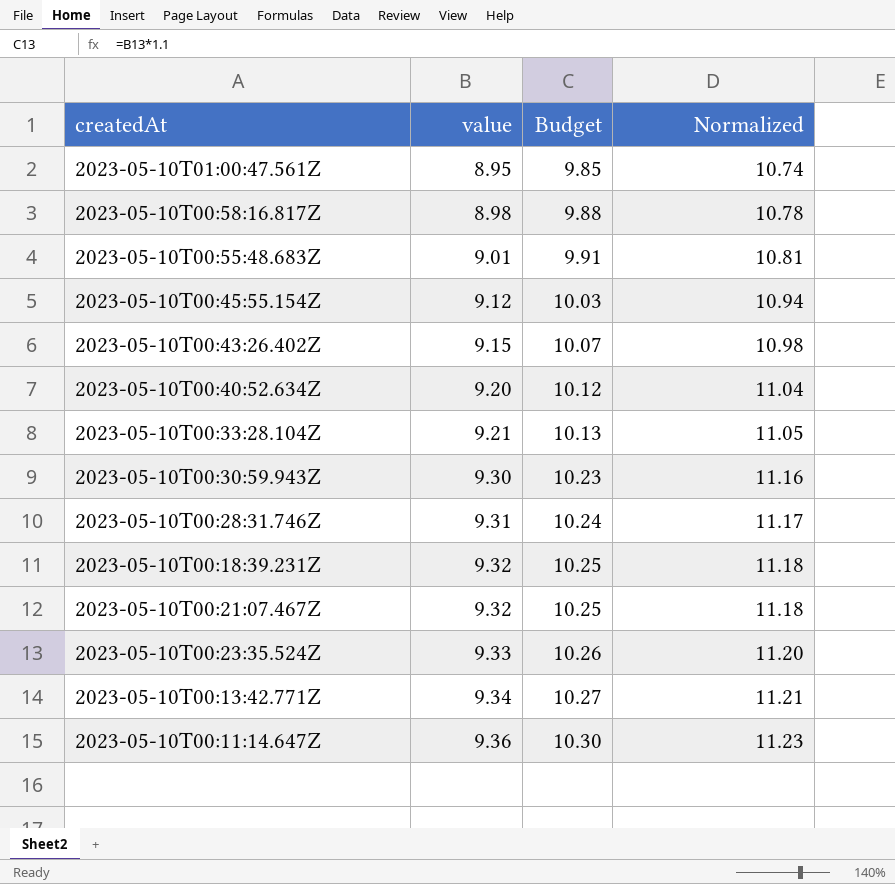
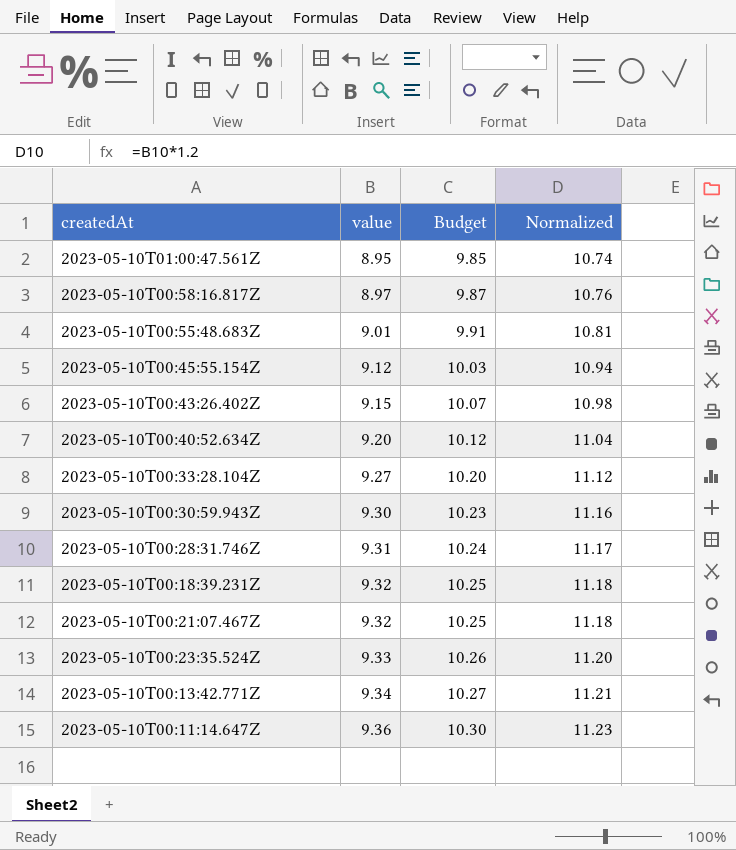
2023-05-10T00:58:16.817Z | value: 8.98 -> 8.97
2023-05-10T00:58:16.817Z | Budget: 9.88 -> 9.87
2023-05-10T00:58:16.817Z | Normalized: 10.78 -> 10.76
2023-05-10T00:33:28.104Z | value: 9.21 -> 9.27
2023-05-10T00:33:28.104Z | Budget: 10.13 -> 10.20
2023-05-10T00:33:28.104Z | Normalized: 11.05 -> 11.12

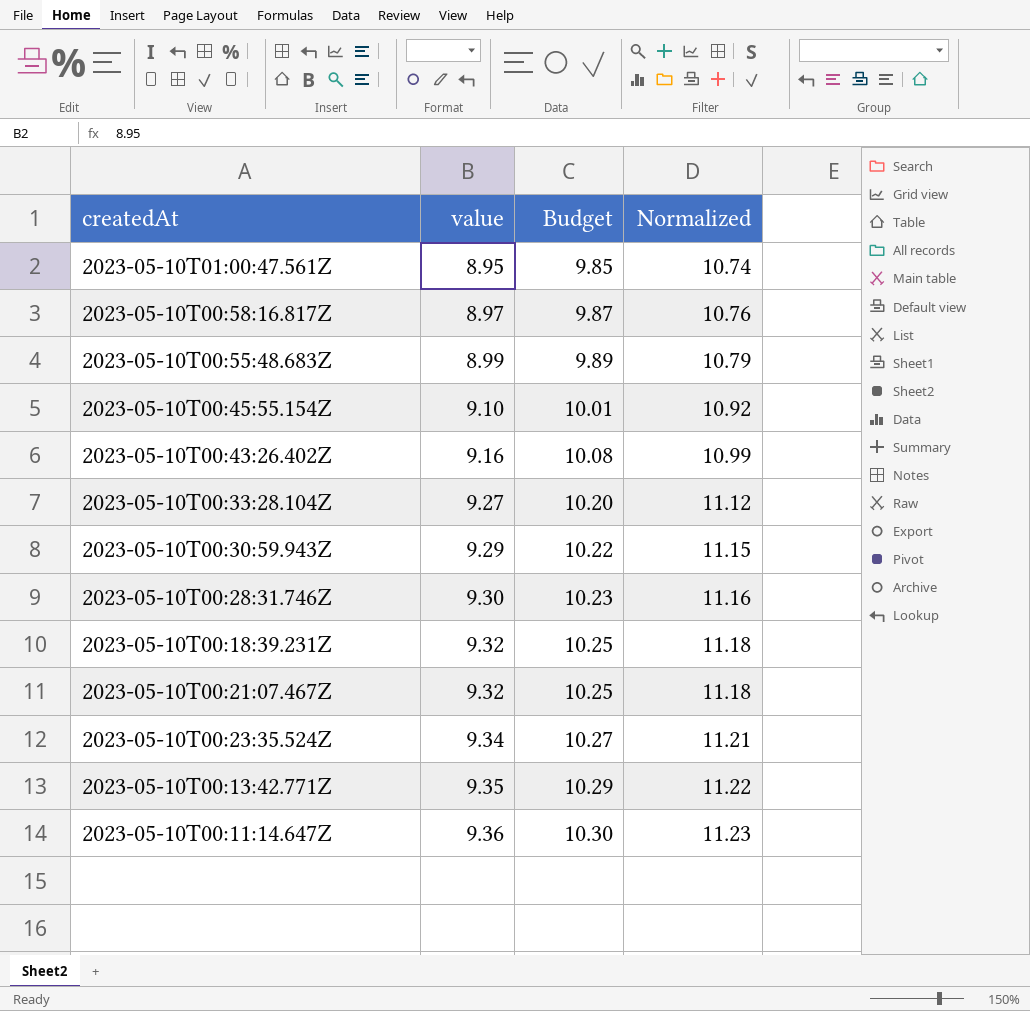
row 2023-05-10T00:40:52.634Z: 9.20 | 10.12 | 11.04 -> none
2023-05-10T00:55:48.683Z | value: 9.01 -> 8.99
2023-05-10T00:55:48.683Z | Budget: 9.91 -> 9.89
2023-05-10T00:55:48.683Z | Normalized: 10.81 -> 10.79
2023-05-10T00:45:55.154Z | value: 9.12 -> 9.10
2023-05-10T00:45:55.154Z | Budget: 10.03 -> 10.01
2023-05-10T00:45:55.154Z | Normalized: 10.94 -> 10.92
2023-05-10T00:43:26.402Z | value: 9.15 -> 9.16
2023-05-10T00:43:26.402Z | Budget: 10.07 -> 10.08
2023-05-10T00:43:26.402Z | Normalized: 10.98 -> 10.99
2023-05-10T00:30:59.943Z | value: 9.30 -> 9.29
2023-05-10T00:30:59.943Z | Budget: 10.23 -> 10.22
2023-05-10T00:30:59.943Z | Normalized: 11.16 -> 11.15
2023-05-10T00:28:31.746Z | value: 9.31 -> 9.30
2023-05-10T00:28:31.746Z | Budget: 10.24 -> 10.23
2023-05-10T00:28:31.746Z | Normalized: 11.17 -> 11.16
2023-05-10T00:23:35.524Z | value: 9.33 -> 9.34
2023-05-10T00:23:35.524Z | Budget: 10.26 -> 10.27
2023-05-10T00:23:35.524Z | Normalized: 11.20 -> 11.21
2023-05-10T00:13:42.771Z | value: 9.34 -> 9.35
2023-05-10T00:13:42.771Z | Budget: 10.27 -> 10.29
2023-05-10T00:13:42.771Z | Normalized: 11.21 -> 11.22

